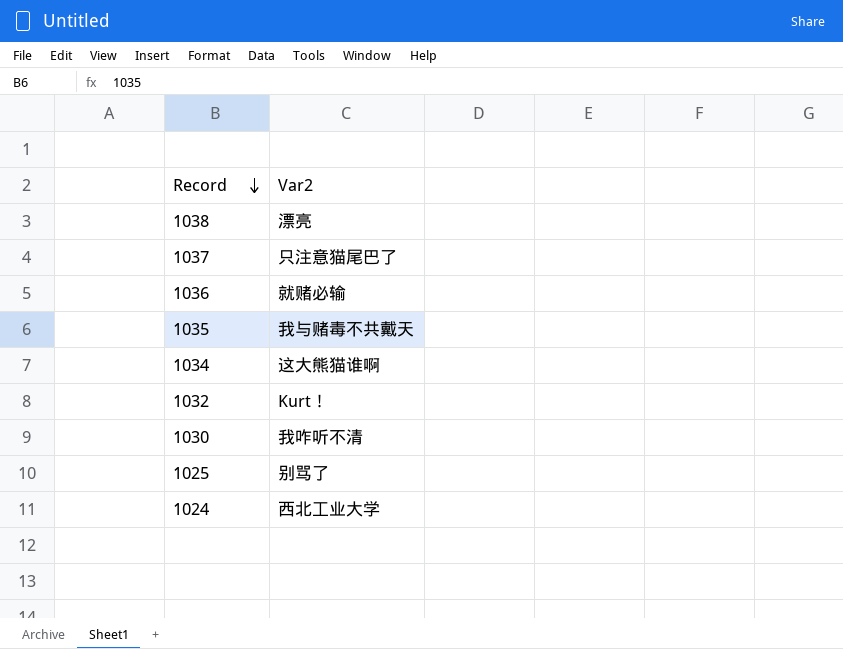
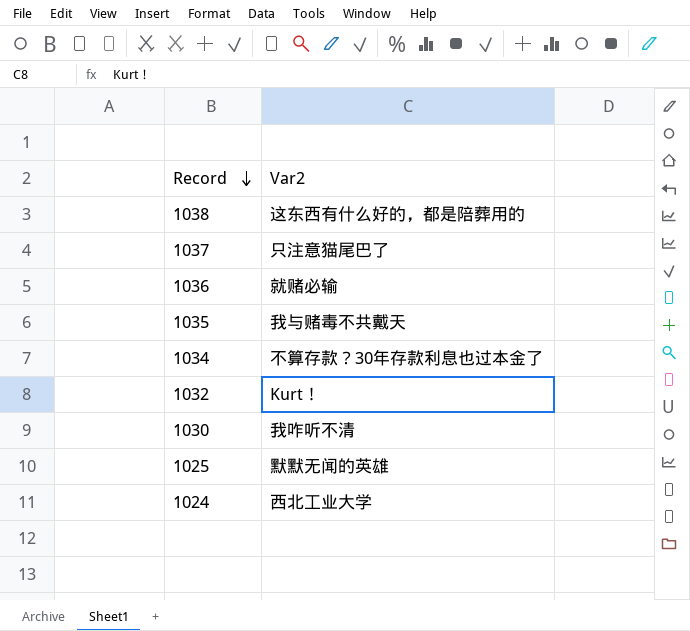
1038 | Var2: 漂亮 -> 这东西有什么好的，都是陪葬用的
1034 | Var2: 这大熊猫谁啊 -> 不算存款？30年存款利息也过本金了
1025 | Var2: 别骂了 -> 默默无闻的英雄

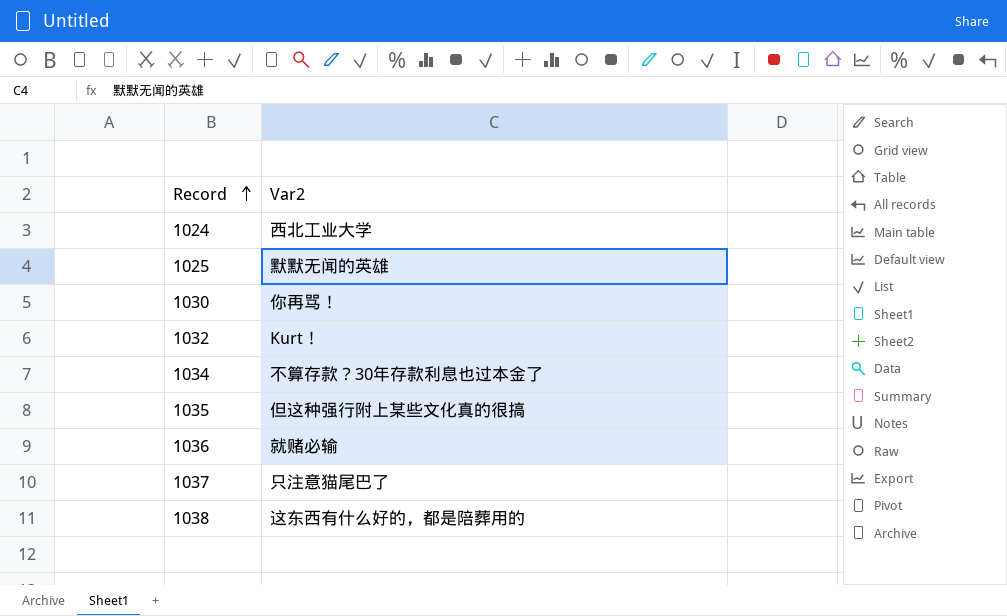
row order: Record descending -> Record ascending
1030 | Var2: 我咋听不清 -> 你再骂！
1035 | Var2: 我与赌毒不共戴天 -> 但这种强行附上某些文化真的很搞

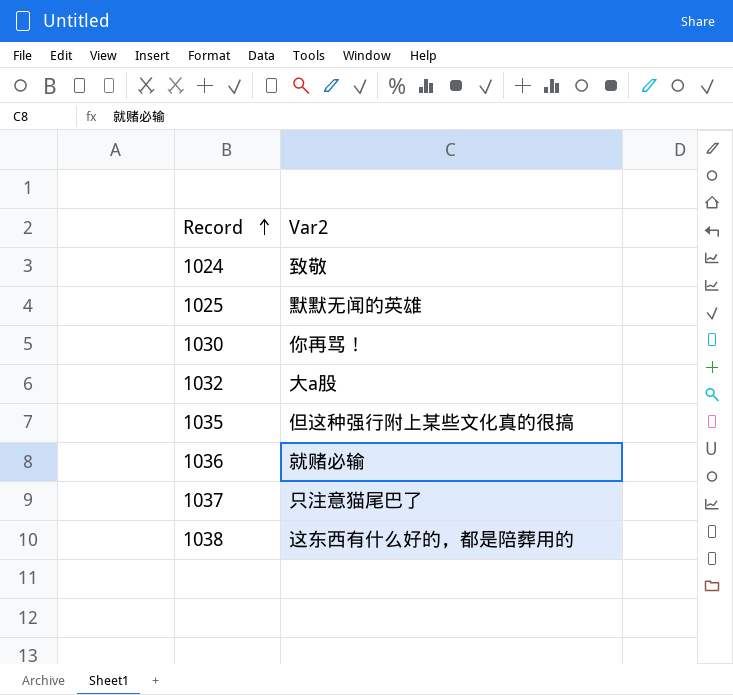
row 1034: 不算存款？30年存款利息也过本金了 -> none
1024 | Var2: 西北工业大学 -> 致敬
1032 | Var2: Kurt！ -> 大a股

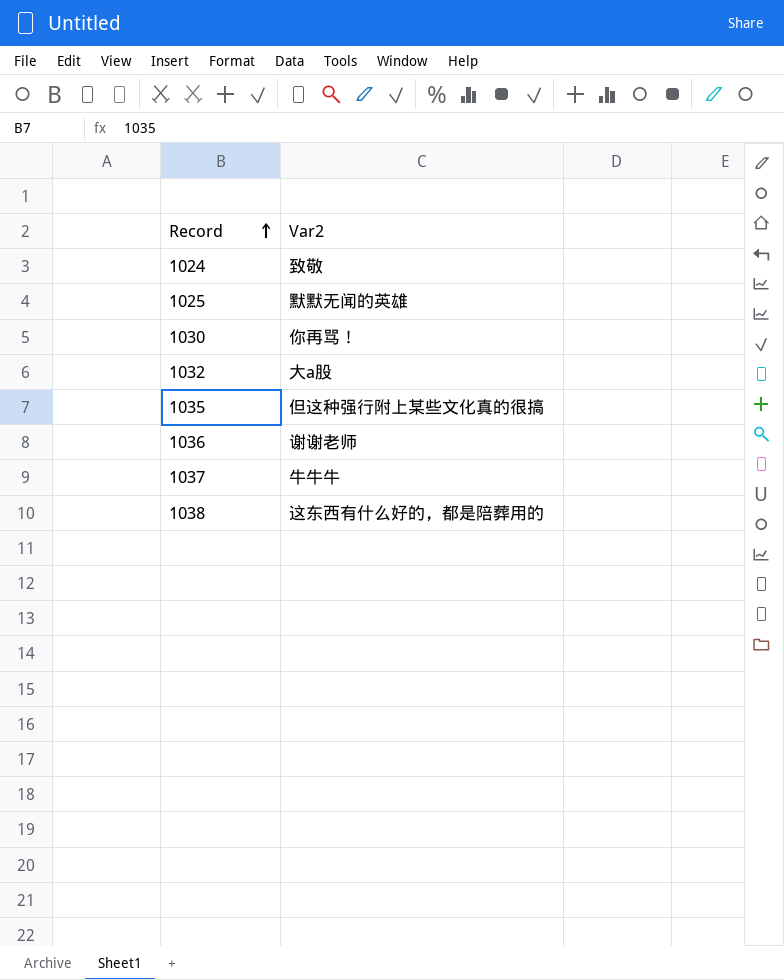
1036 | Var2: 就赌必输 -> 谢谢老师
1037 | Var2: 只注意猫尾巴了 -> 牛牛牛

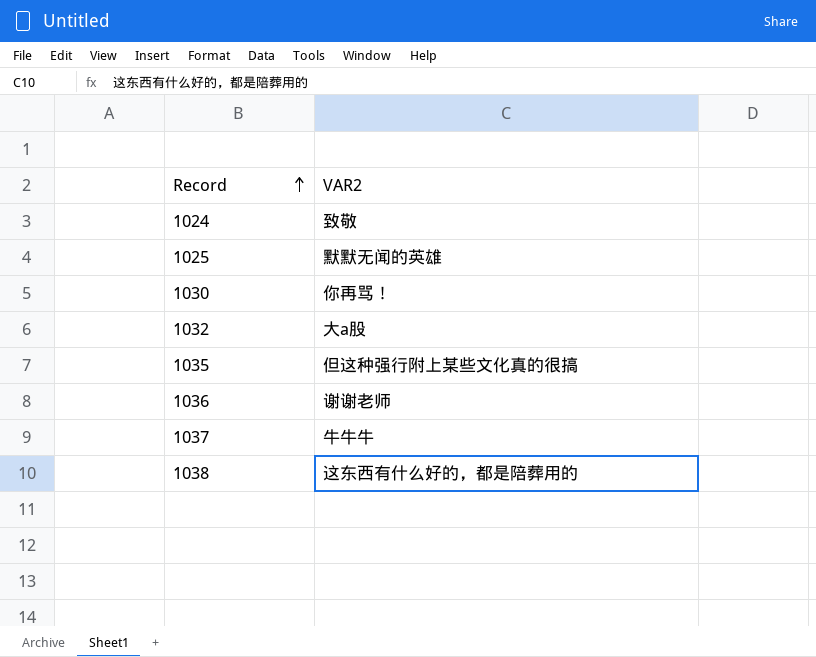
column name: Var2 -> VAR2

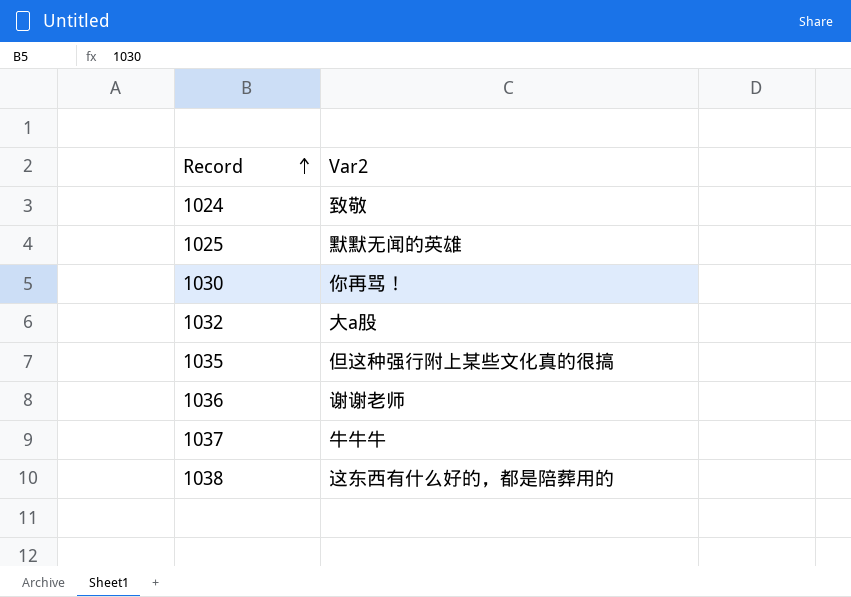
column name: VAR2 -> Var2

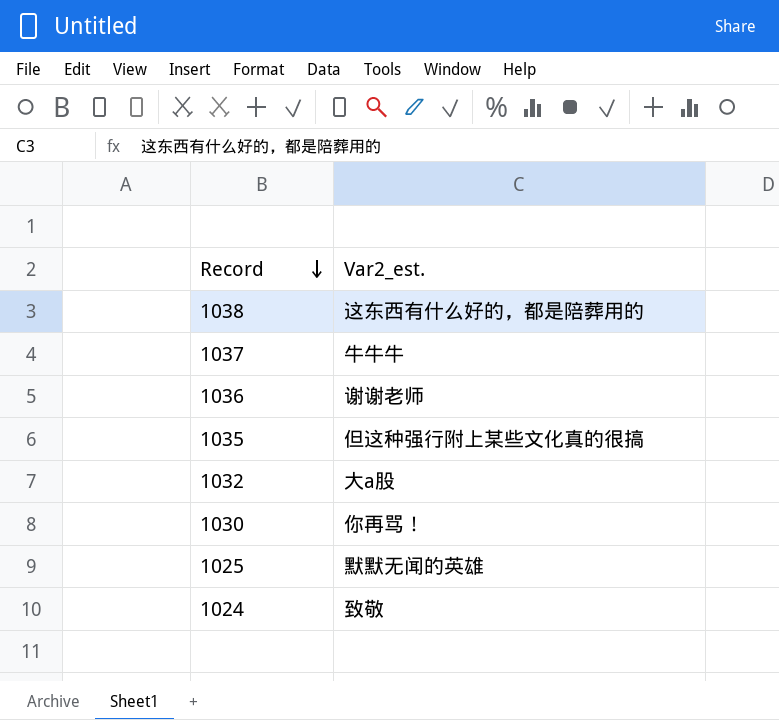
row order: Record ascending -> Record descending
column name: Var2 -> Var2_est.

